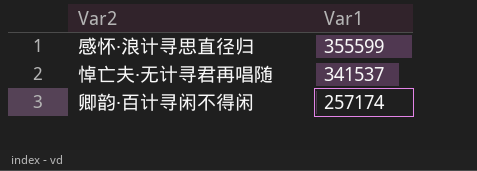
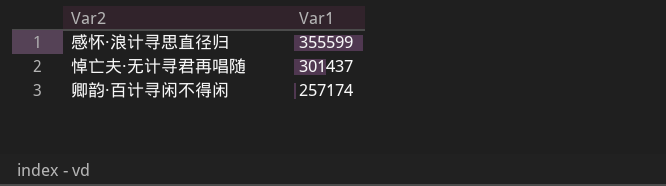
悼亡夫·无计寻君再唱随 | Var1: 341537 -> 301437

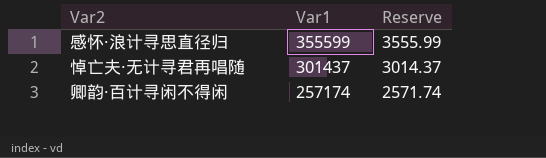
column Reserve | formula: none -> [Var1] * 0.01

